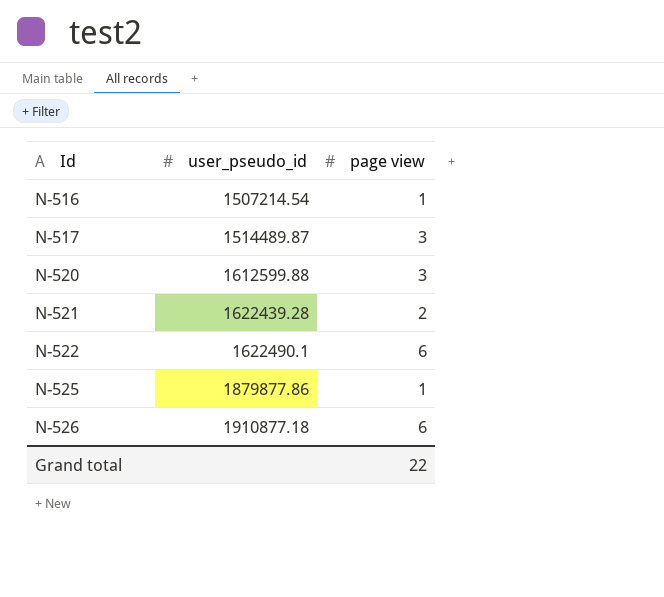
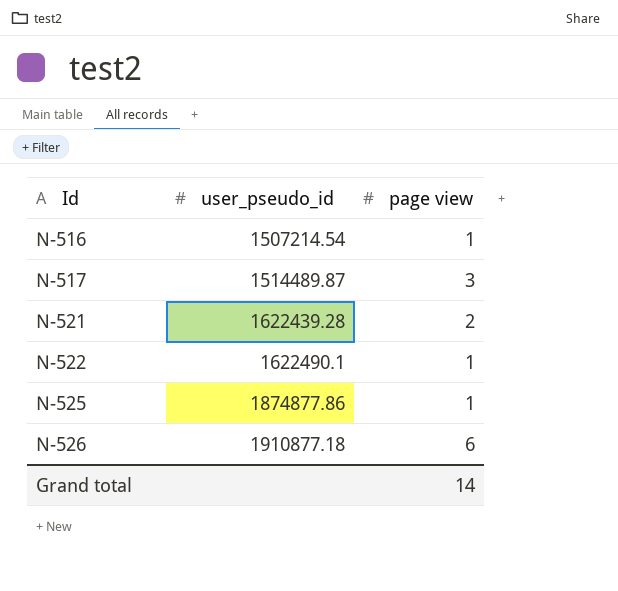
row N-520: 1612599.88 | 3 -> none
N-522 | page view: 6 -> 1
N-525 | user_pseudo_id: 1879877.86 -> 1874877.86
Grand total | page view: 22 -> 14

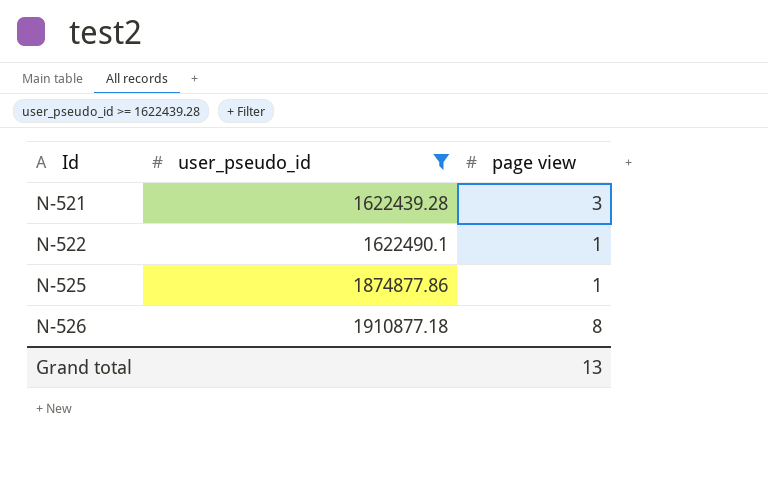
filter: none -> user_pseudo_id >= 1622439.28
N-521 | page view: 2 -> 3
N-526 | page view: 6 -> 8
Grand total | page view: 14 -> 13

